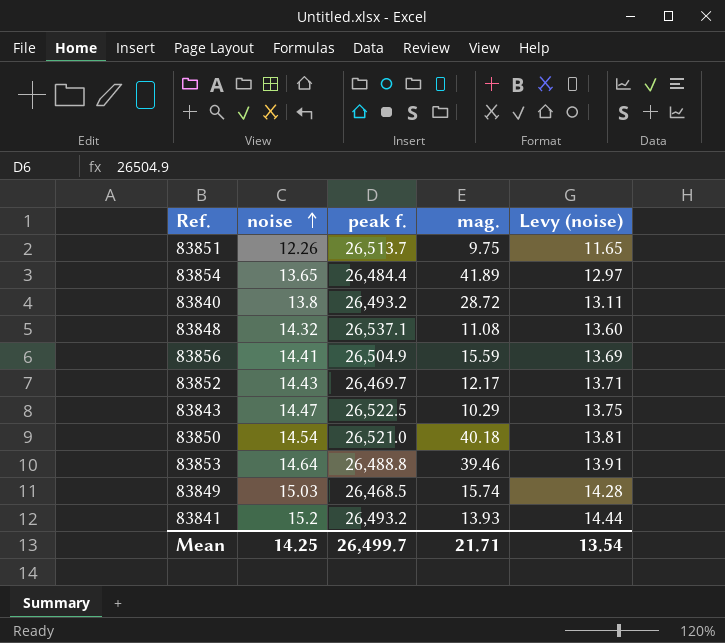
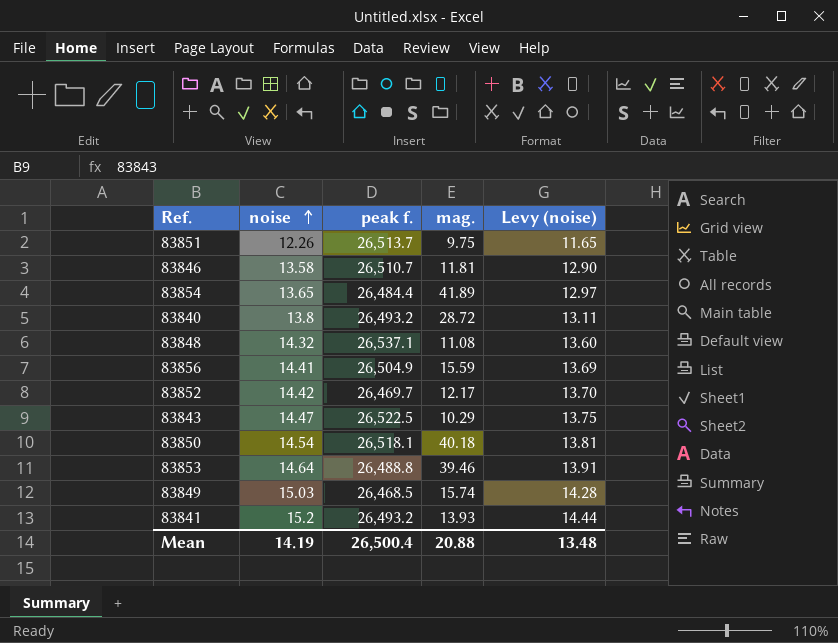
row 83846: none -> 13.58 | 26,510.7 | 11.81 | 12.90
83852 | noise: 14.43 -> 14.42
83852 | Levy (noise): 13.71 -> 13.70
83850 | peak f.: 26,521.0 -> 26,518.1
Mean | noise: 14.25 -> 14.19
Mean | peak f.: 26,499.7 -> 26,500.4
Mean | mag.: 21.71 -> 20.88
Mean | Levy (noise): 13.54 -> 13.48

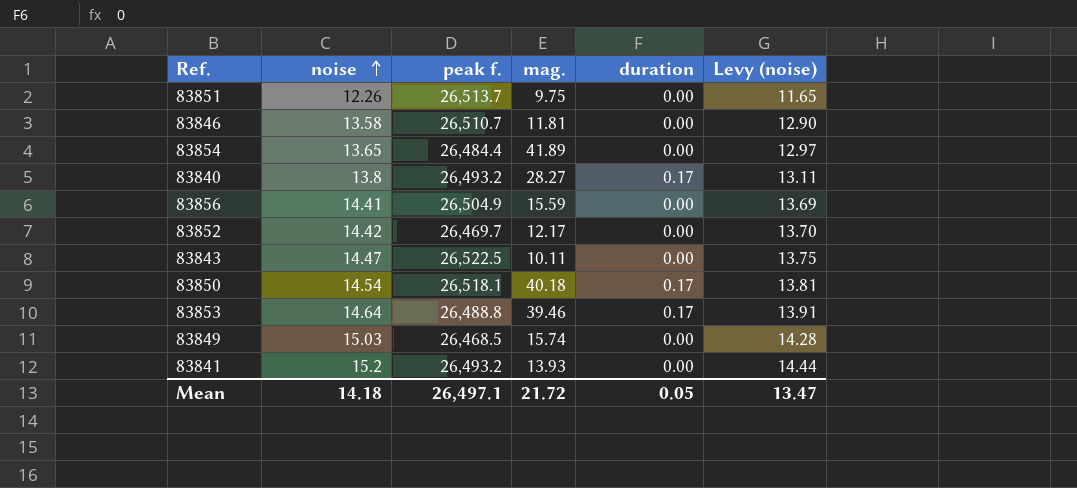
column duration | position: none -> 5
row 83848: 14.32 | 26,537.1 | 11.08 | 13.60 -> none
83840 | mag.: 28.72 -> 28.27
83843 | mag.: 10.29 -> 10.11
Mean | noise: 14.19 -> 14.18
Mean | peak f.: 26,500.4 -> 26,497.1
Mean | mag.: 20.88 -> 21.72
Mean | Levy (noise): 13.48 -> 13.47

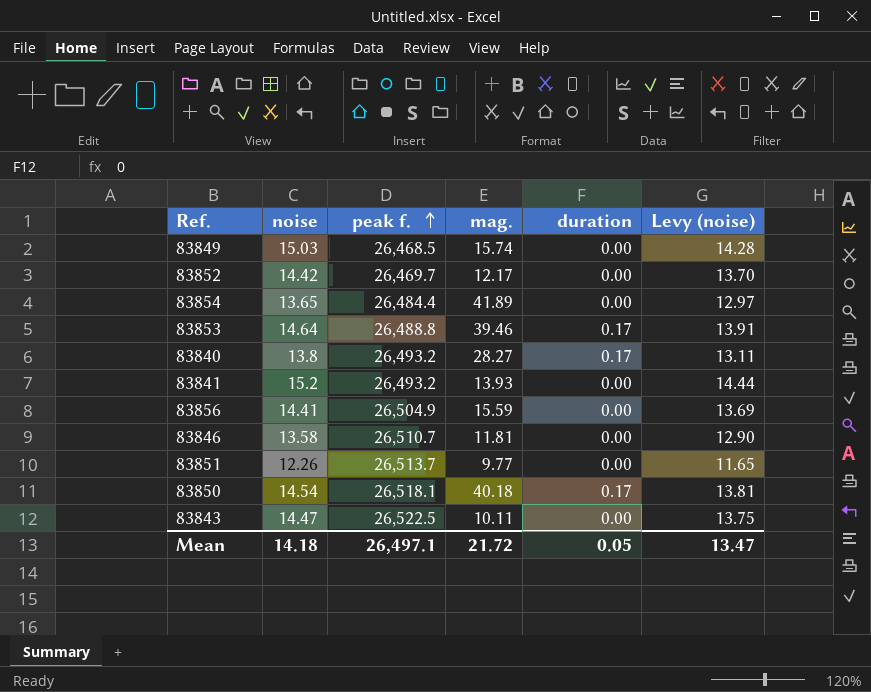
row order: noise ascending -> peak f. ascending
83851 | mag.: 9.75 -> 9.77

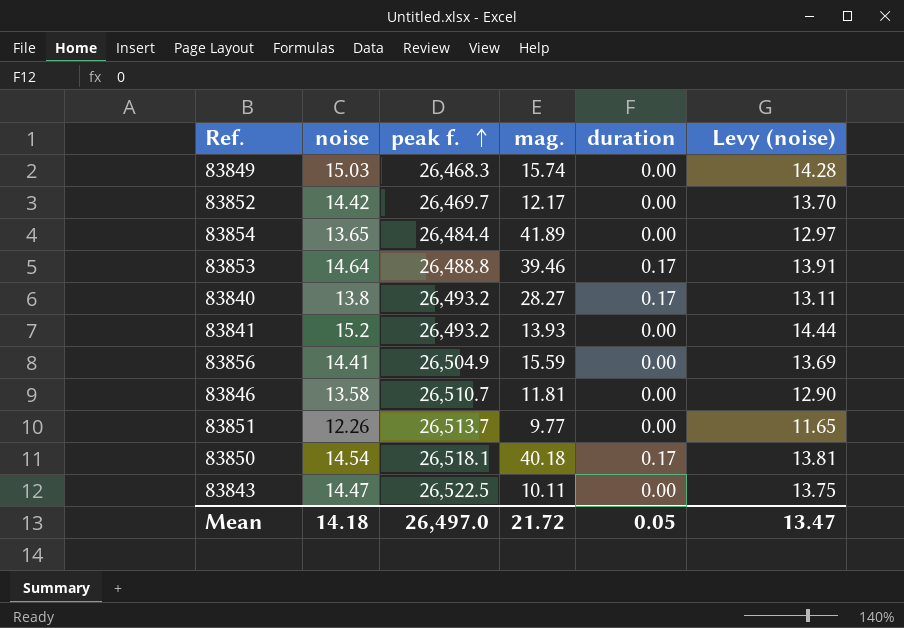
83849 | peak f.: 26,468.5 -> 26,468.3
Mean | peak f.: 26,497.1 -> 26,497.0

